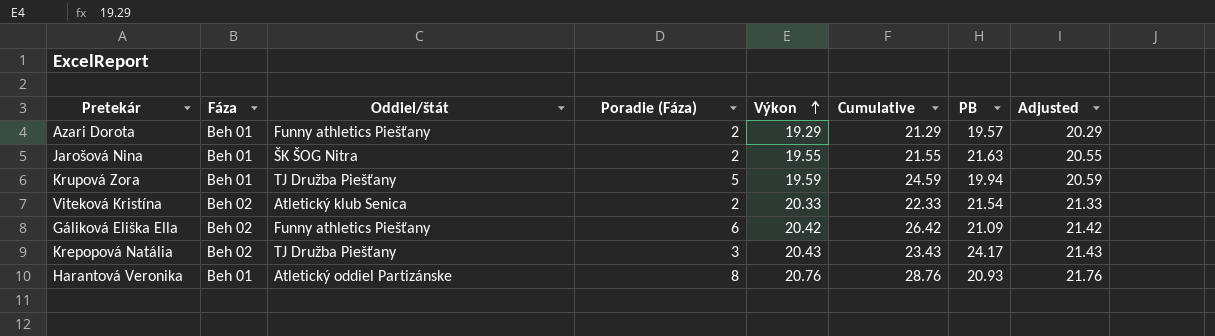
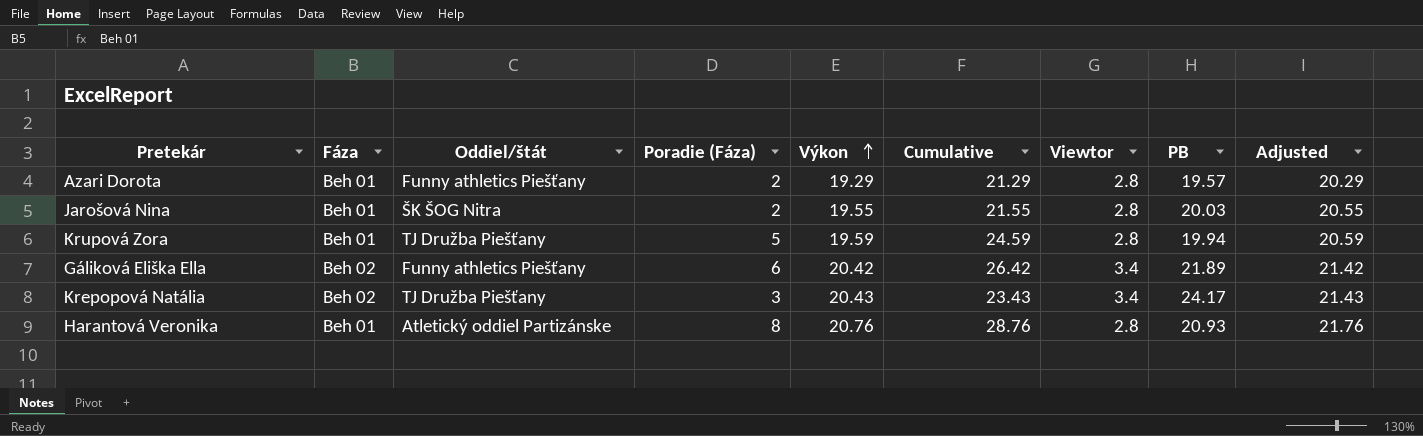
column Viewtor | position: none -> 7
row Viteková Kristína: Beh 02 | Atletický klub Senica | 2 | 20.33 | 22.33 | 21.54 | 21.33 -> none
Jarošová Nina | PB: 21.63 -> 20.03
Gáliková Eliška Ella | PB: 21.09 -> 21.89

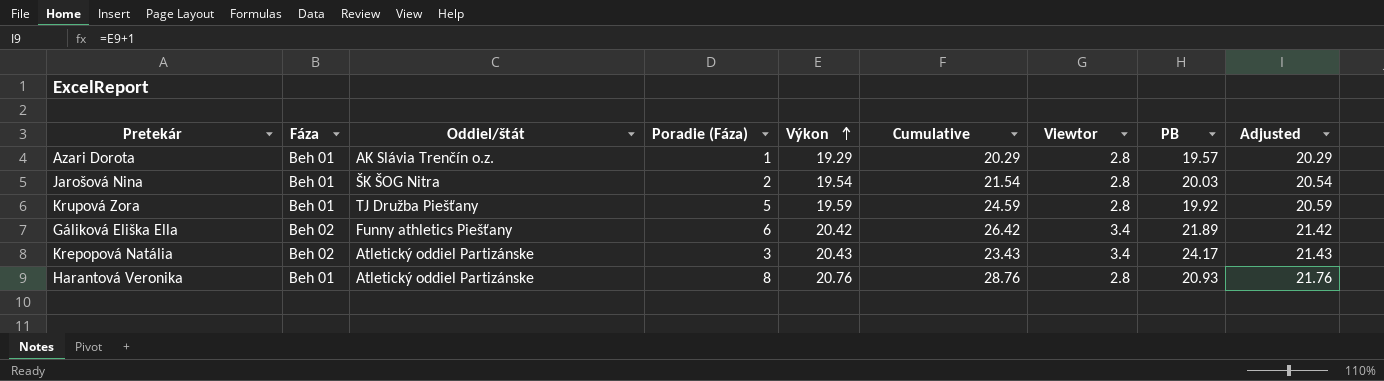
Azari Dorota | Oddiel/štát: Funny athletics Piešťany -> AK Slávia Trenčín o.z.
Azari Dorota | Poradie (Fáza): 2 -> 1
Azari Dorota | Cumulative: 21.29 -> 20.29
Jarošová Nina | Výkon: 19.55 -> 19.54
Jarošová Nina | Cumulative: 21.55 -> 21.54
Jarošová Nina | Adjusted: 20.55 -> 20.54
Krupová Zora | PB: 19.94 -> 19.92
Krepopová Natália | Oddiel/štát: TJ Družba Piešťany -> Atletický oddiel Partizánske

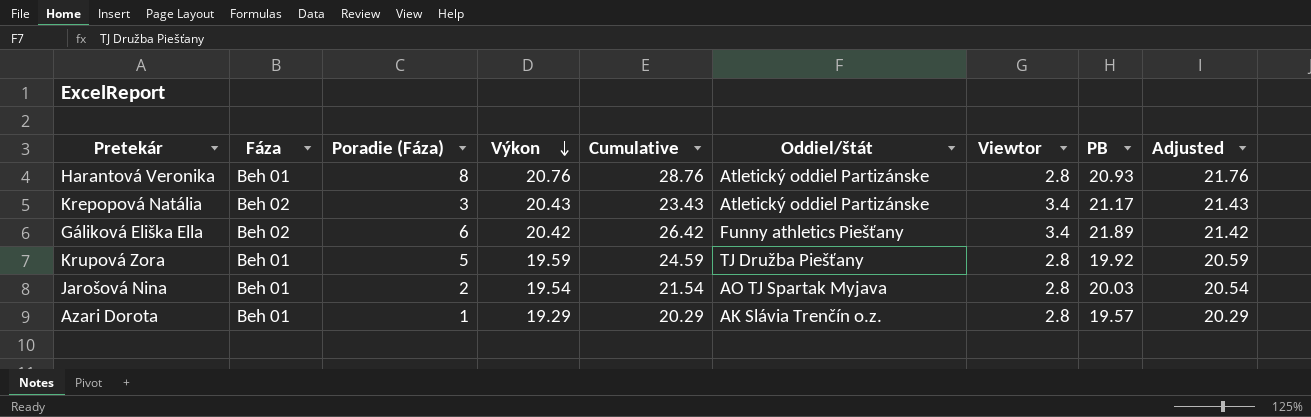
row order: Výkon ascending -> Výkon descending
column Oddiel/štát | position: 3 -> 6
Krepopová Natália | PB: 24.17 -> 21.17
Jarošová Nina | Oddiel/štát: ŠK ŠOG Nitra -> AO TJ Spartak Myjava

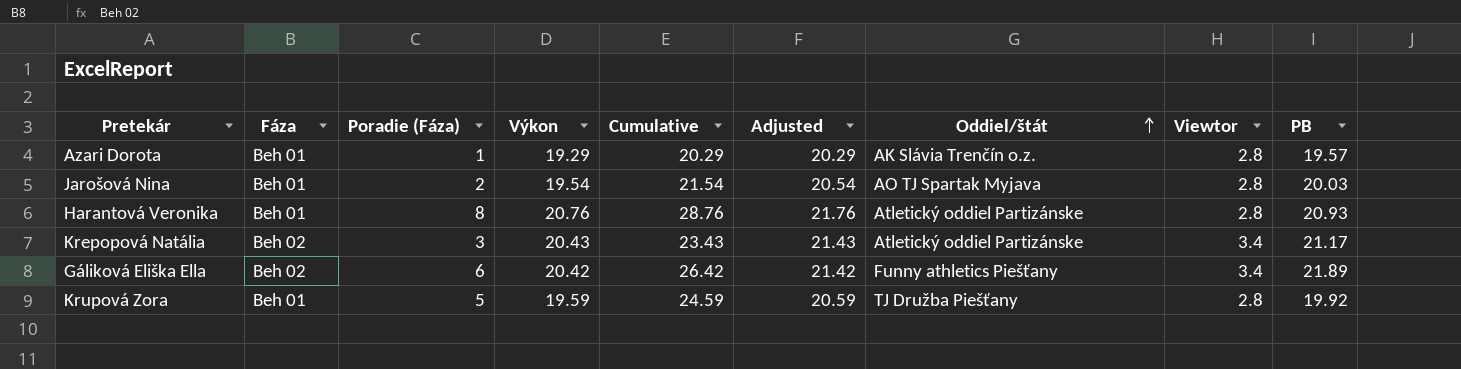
row order: Výkon descending -> Oddiel/štát ascending
column Adjusted | position: 9 -> 6

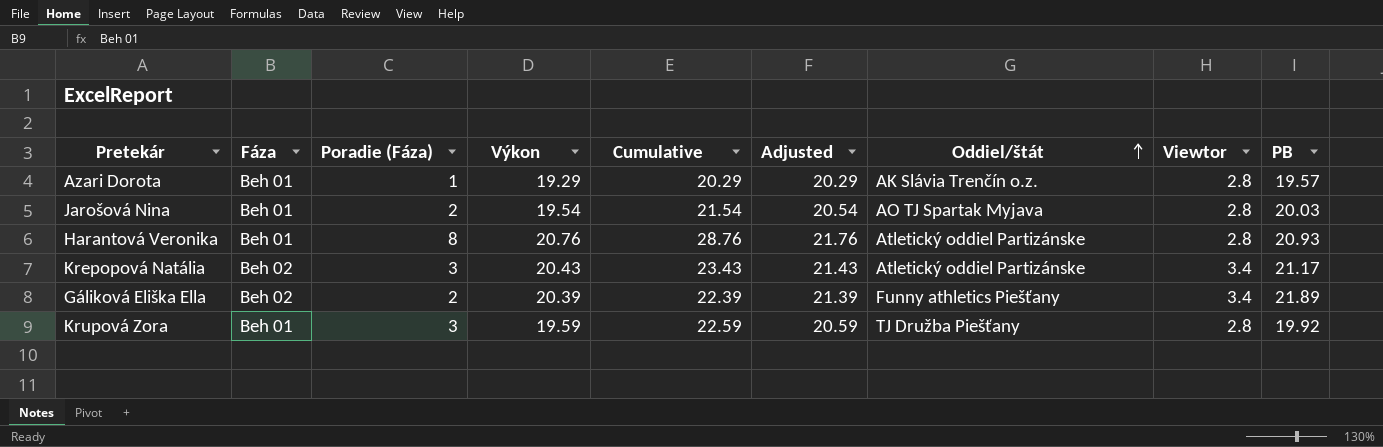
Gáliková Eliška Ella | Poradie (Fáza): 6 -> 2
Gáliková Eliška Ella | Výkon: 20.42 -> 20.39
Gáliková Eliška Ella | Cumulative: 26.42 -> 22.39
Gáliková Eliška Ella | Adjusted: 21.42 -> 21.39
Krupová Zora | Poradie (Fáza): 5 -> 3
Krupová Zora | Cumulative: 24.59 -> 22.59

